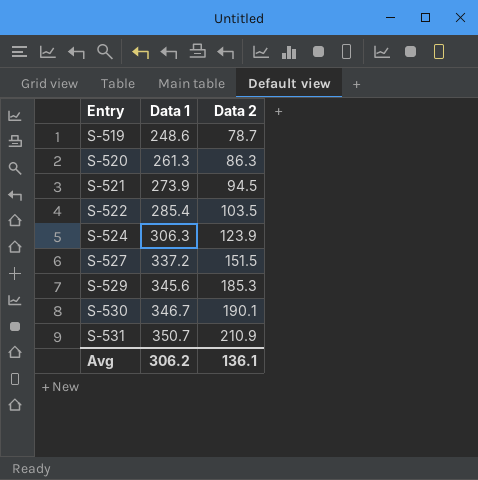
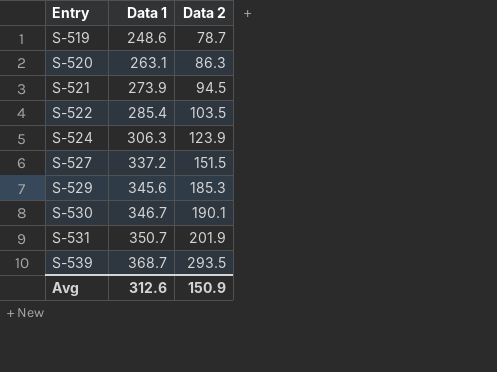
S-520 | Data 1: 261.3 -> 263.1
S-531 | Data 2: 210.9 -> 201.9
row S-539: none -> 368.7 | 293.5
Avg | Data 1: 306.2 -> 312.6
Avg | Data 2: 136.1 -> 150.9

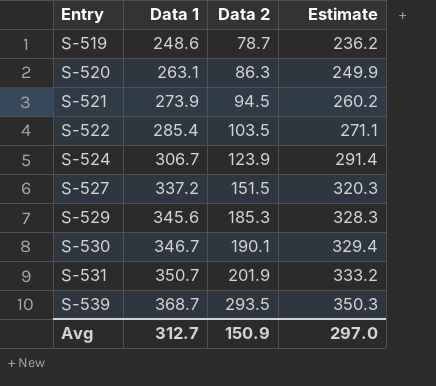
column Estimate | formula: none -> [Data 1] * 0.95
S-524 | Data 1: 306.3 -> 306.7
Avg | Data 1: 312.6 -> 312.7

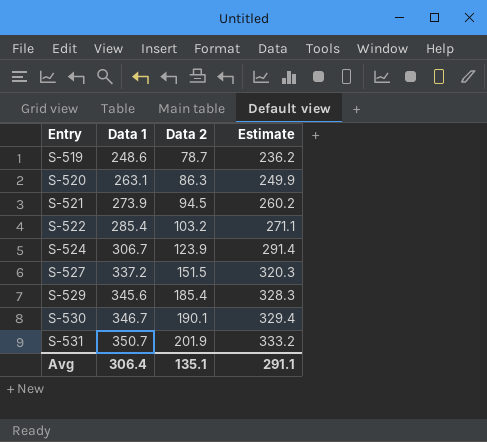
row S-539: 368.7 | 293.5 | 350.3 -> none
S-522 | Data 2: 103.5 -> 103.2
S-529 | Data 2: 185.3 -> 185.4
Avg | Data 1: 312.7 -> 306.4
Avg | Data 2: 150.9 -> 135.1
Avg | Estimate: 297.0 -> 291.1

